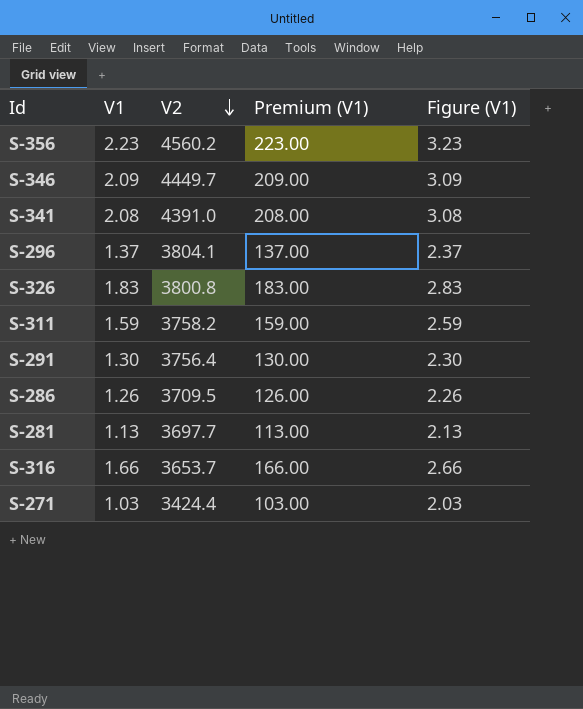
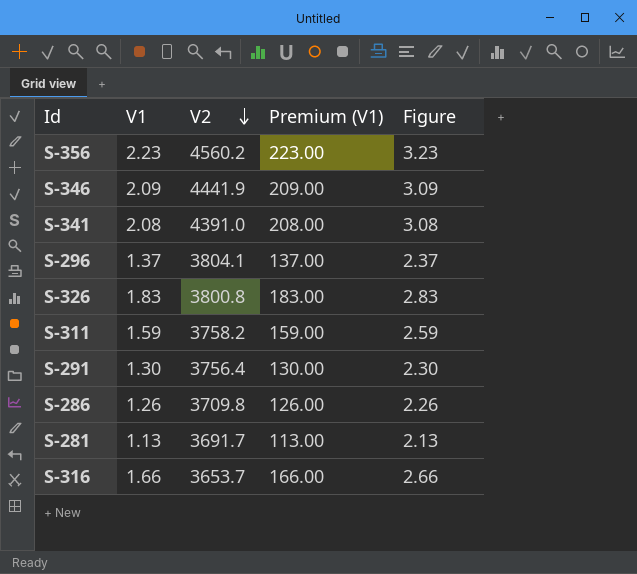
column name: Figure (V1) -> Figure
row S-271: 1.03 | 3424.4 | 103.00 | 2.03 -> none
S-346 | V2: 4449.7 -> 4441.9
S-286 | V2: 3709.5 -> 3709.8
S-281 | V2: 3697.7 -> 3691.7

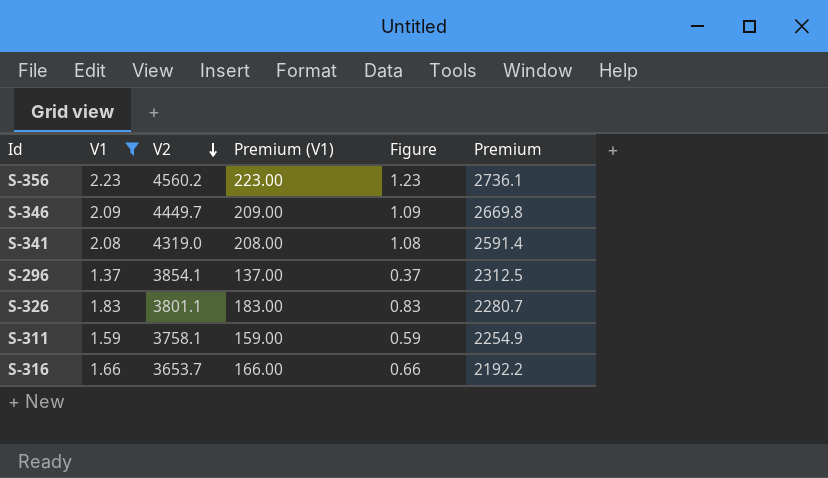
filter: none -> V1 >= 1.37
column Figure | formula: [V1] + 1 -> [V1] - 1
column Premium | formula: none -> [V2] * 0.6
S-346 | V2: 4441.9 -> 4449.7
S-341 | V2: 4391.0 -> 4319.0
S-296 | V2: 3804.1 -> 3854.1
S-326 | V2: 3800.8 -> 3801.1
S-311 | V2: 3758.2 -> 3758.1

